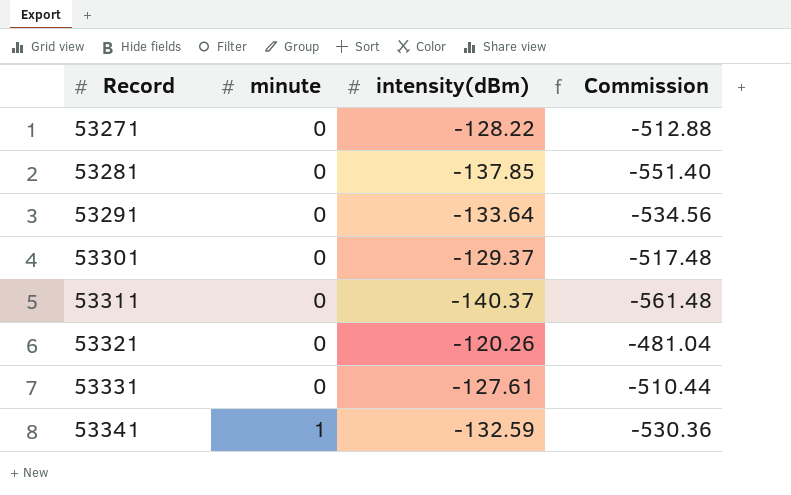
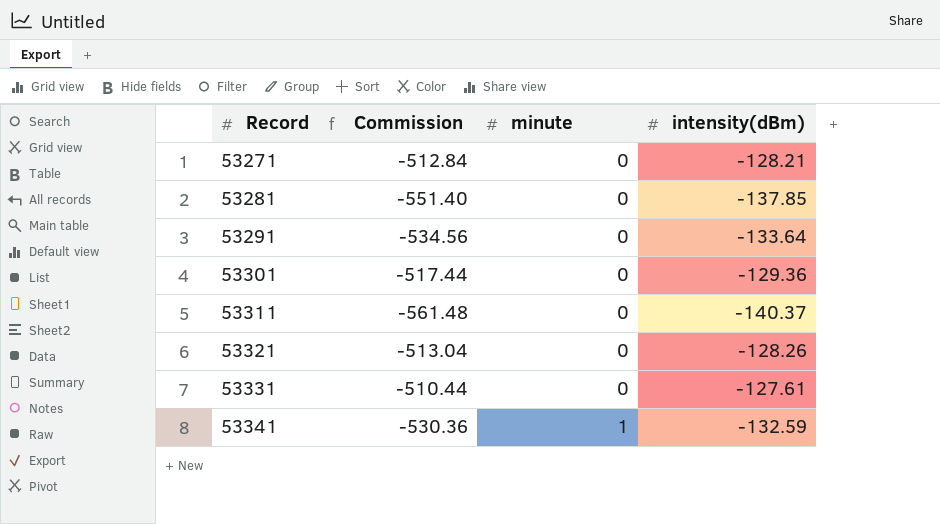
column Commission | position: 4 -> 2
53271 | Commission: -512.88 -> -512.84
53271 | intensity(dBm): -128.22 -> -128.21
53301 | Commission: -517.48 -> -517.44
53301 | intensity(dBm): -129.37 -> -129.36
53321 | Commission: -481.04 -> -513.04
53321 | intensity(dBm): -120.26 -> -128.26

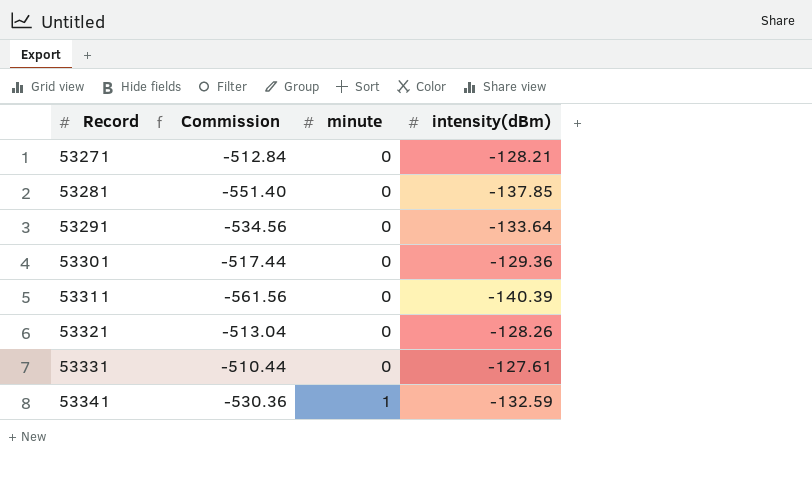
53311 | Commission: -561.48 -> -561.56
53311 | intensity(dBm): -140.37 -> -140.39

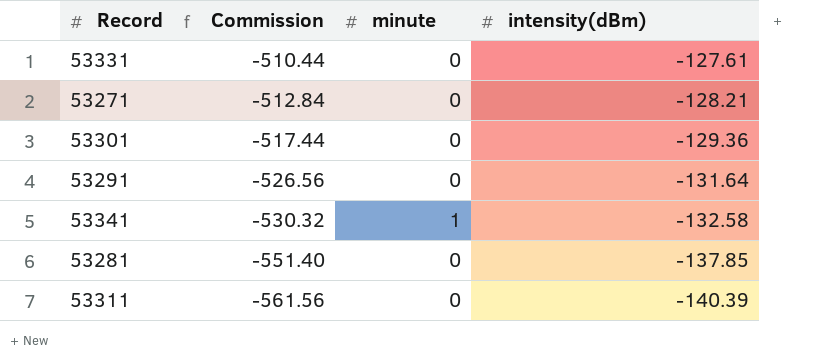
row order: Record ascending -> Commission descending
row 53321: -513.04 | 0 | -128.26 -> none
53291 | Commission: -534.56 -> -526.56
53291 | intensity(dBm): -133.64 -> -131.64
53341 | Commission: -530.36 -> -530.32
53341 | intensity(dBm): -132.59 -> -132.58

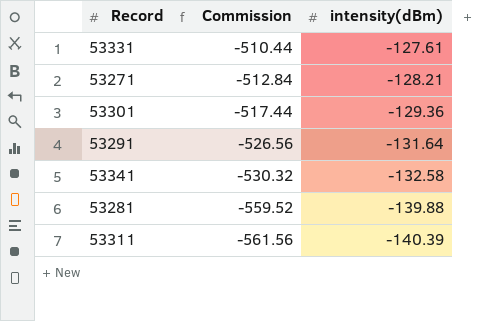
column minute | position: 3 -> none
53281 | Commission: -551.40 -> -559.52
53281 | intensity(dBm): -137.85 -> -139.88

